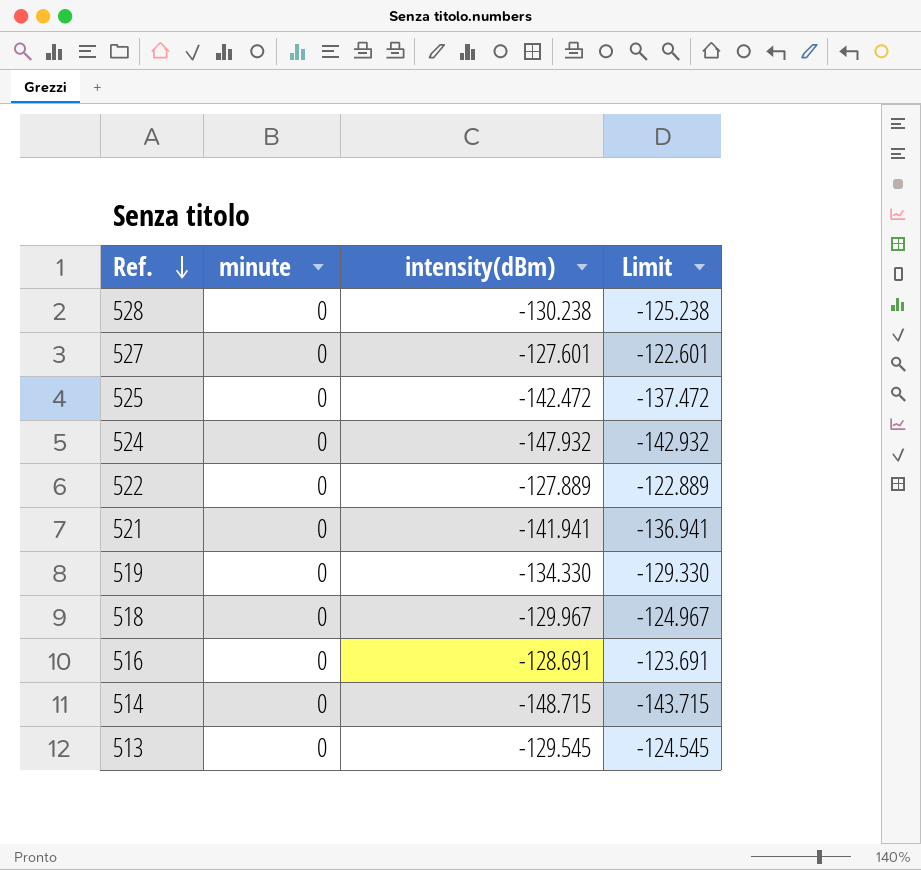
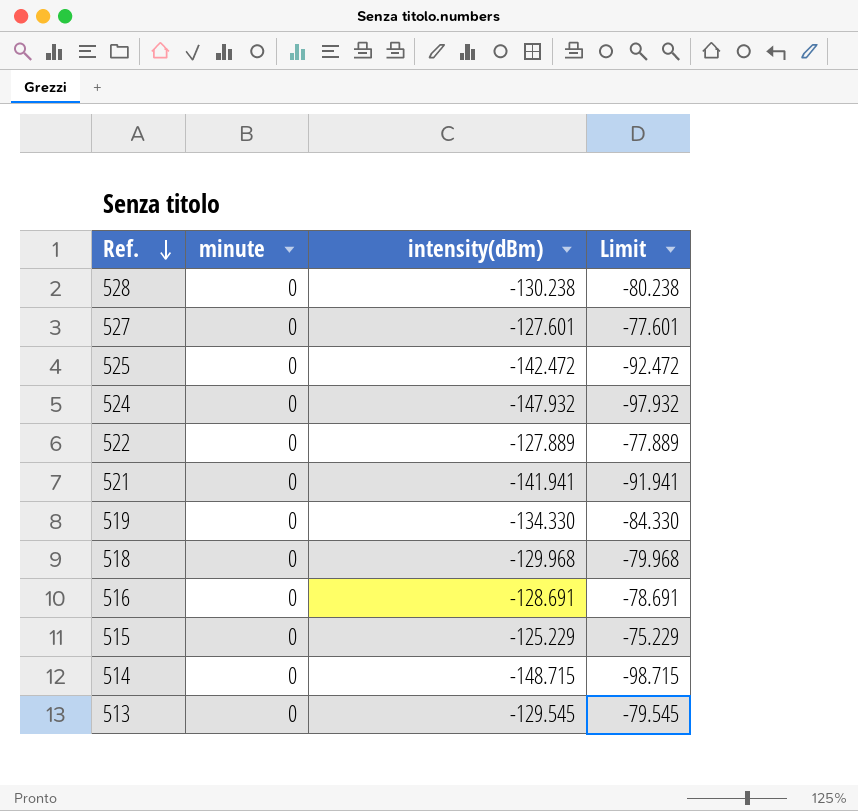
column Limit | formula: [intensity(dBm)] + 5 -> [intensity(dBm)] + 50
518 | intensity(dBm): -129.967 -> -129.968
row 515: none -> 0 | -125.229 | -75.229

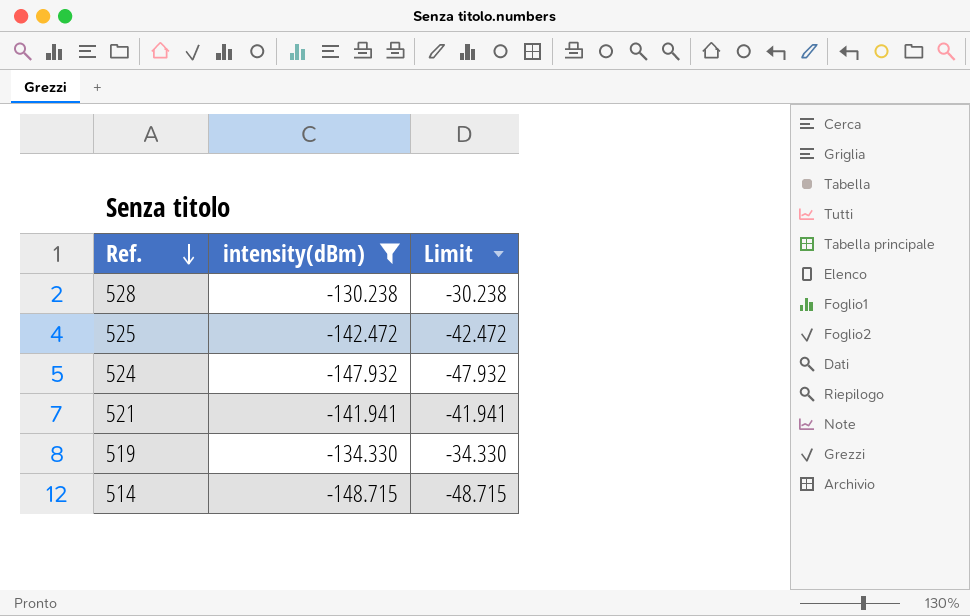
filter: none -> intensity(dBm) <= -130.238
column minute | position: 2 -> none
column Limit | formula: [intensity(dBm)] + 50 -> [intensity(dBm)] + 100

